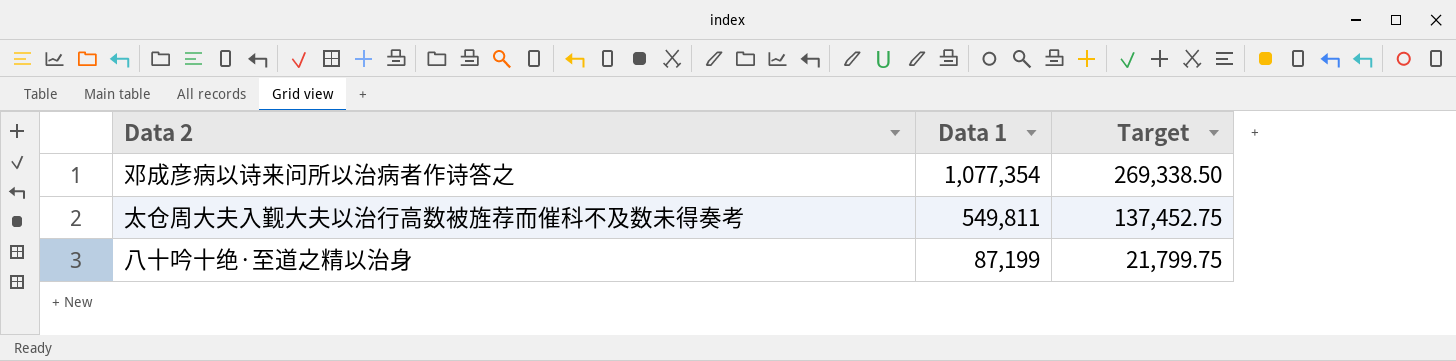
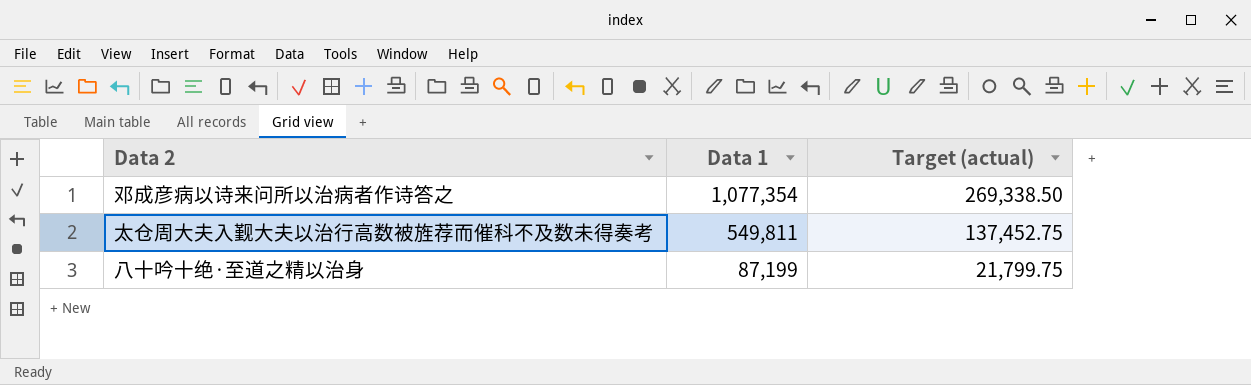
column name: Target -> Target (actual)

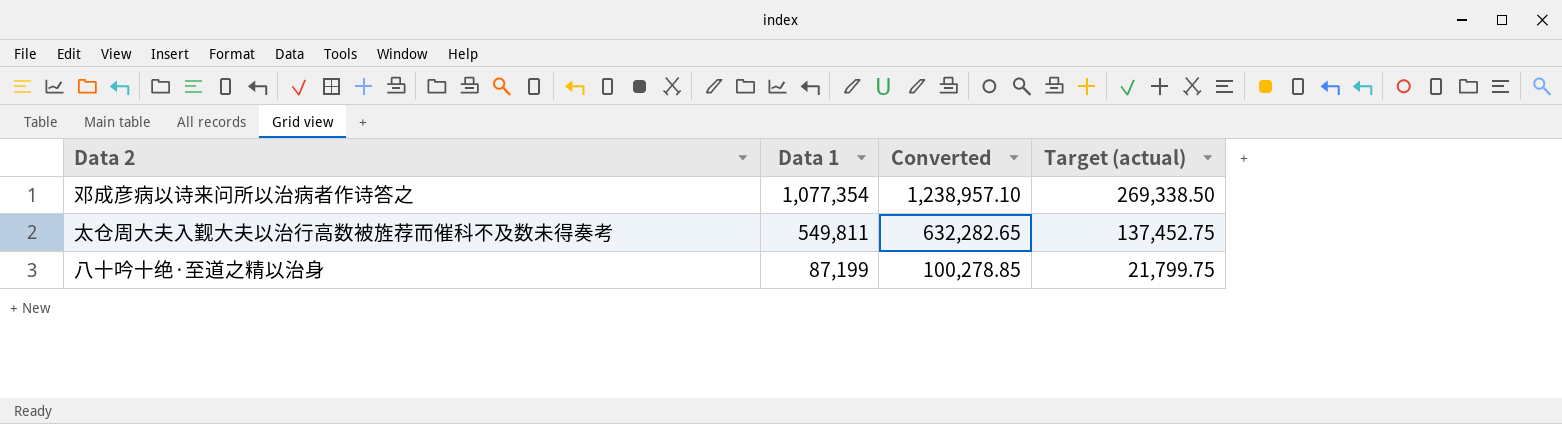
column Converted | formula: none -> [Data 1] * 1.15

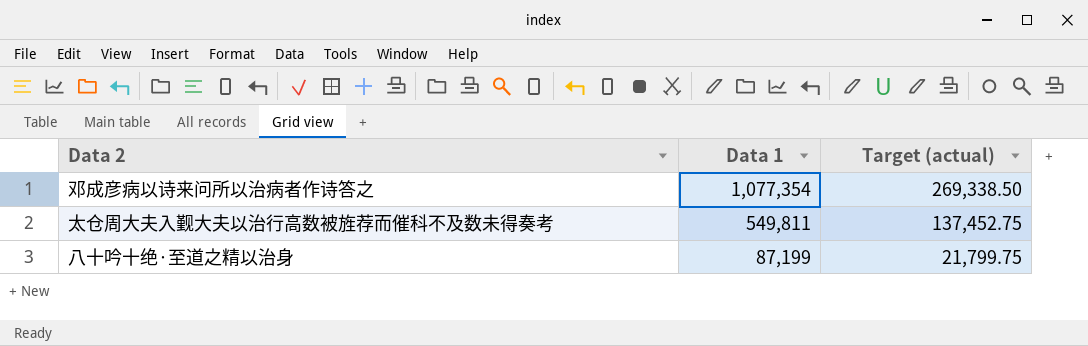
column Converted | formula: [Data 1] * 1.15 -> none

